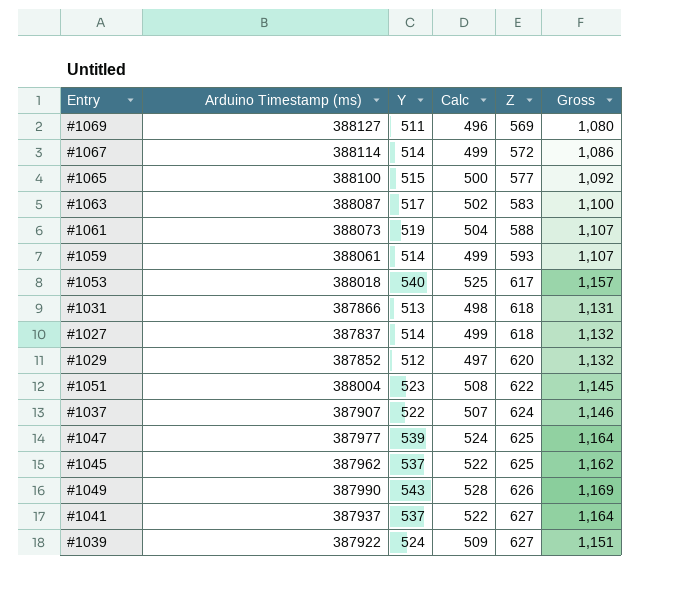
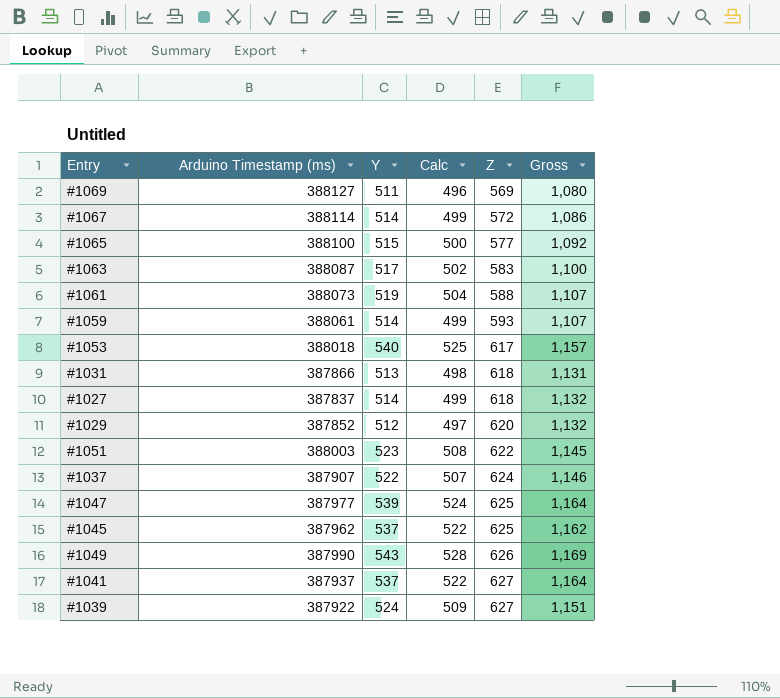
#1051 | Arduino Timestamp (ms): 388004 -> 388003

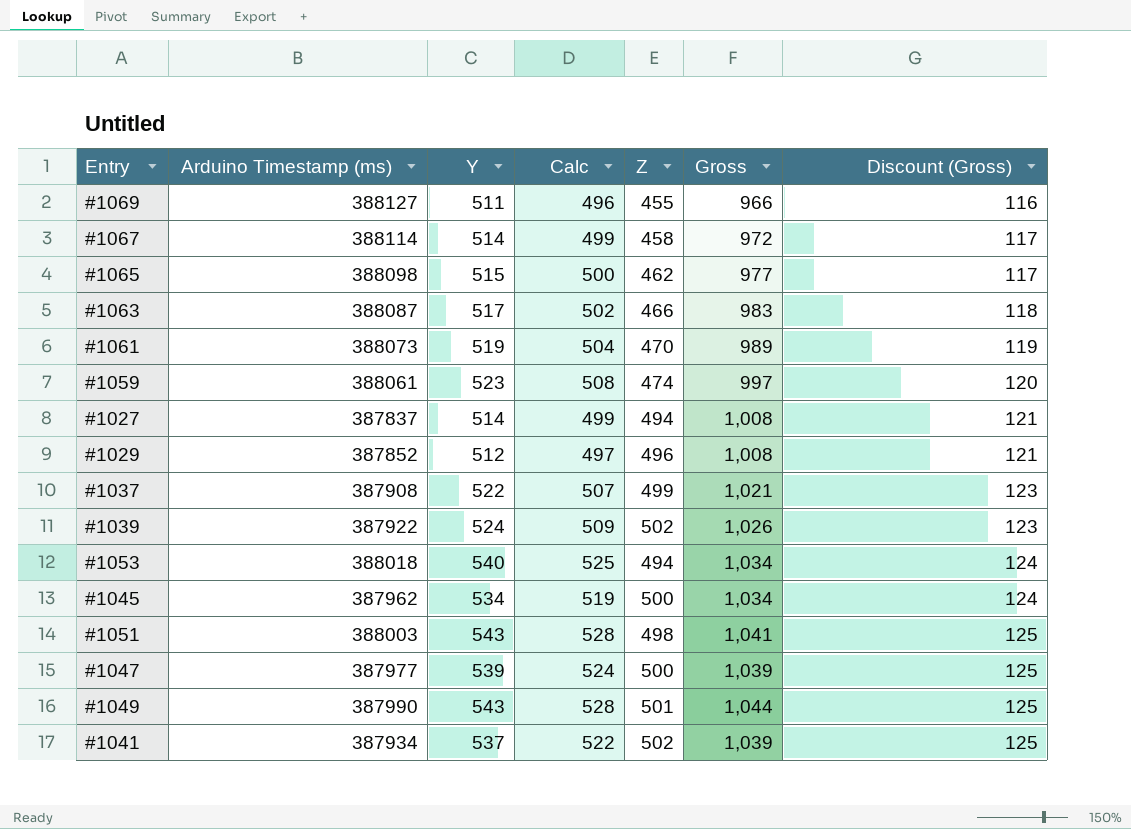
row order: Z ascending -> Discount (Gross) ascending
column Discount (Gross) | formula: none -> [Gross] * 0.12
row #1031: 387866 | 513 | 498 | 618 | 1,131 -> none
#1069 | Z: 569 -> 455
#1069 | Gross: 1,080 -> 966
#1067 | Z: 572 -> 458
#1067 | Gross: 1,086 -> 972
#1065 | Arduino Timestamp (ms): 388100 -> 388098
#1065 | Z: 577 -> 462
#1065 | Gross: 1,092 -> 977
#1063 | Z: 583 -> 466
#1063 | Gross: 1,100 -> 983
#1061 | Z: 588 -> 470
#1061 | Gross: 1,107 -> 989
#1059 | Y: 514 -> 523
#1059 | Calc: 499 -> 508
#1059 | Z: 593 -> 474
#1059 | Gross: 1,107 -> 997
#1027 | Z: 618 -> 494
#1027 | Gross: 1,132 -> 1,008
#1029 | Z: 620 -> 496
#1029 | Gross: 1,132 -> 1,008
#1037 | Arduino Timestamp (ms): 387907 -> 387908
#1037 | Z: 624 -> 499
#1037 | Gross: 1,146 -> 1,021
#1039 | Z: 627 -> 502
#1039 | Gross: 1,151 -> 1,026
#1053 | Z: 617 -> 494
#1053 | Gross: 1,157 -> 1,034
#1045 | Y: 537 -> 534
#1045 | Calc: 522 -> 519
#1045 | Z: 625 -> 500
#1045 | Gross: 1,162 -> 1,034
#1051 | Y: 523 -> 543
#1051 | Calc: 508 -> 528
#1051 | Z: 622 -> 498
#1051 | Gross: 1,145 -> 1,041
#1047 | Z: 625 -> 500
#1047 | Gross: 1,164 -> 1,039
#1049 | Z: 626 -> 501
#1049 | Gross: 1,169 -> 1,044
#1041 | Arduino Timestamp (ms): 387937 -> 387934
#1041 | Z: 627 -> 502
#1041 | Gross: 1,164 -> 1,039

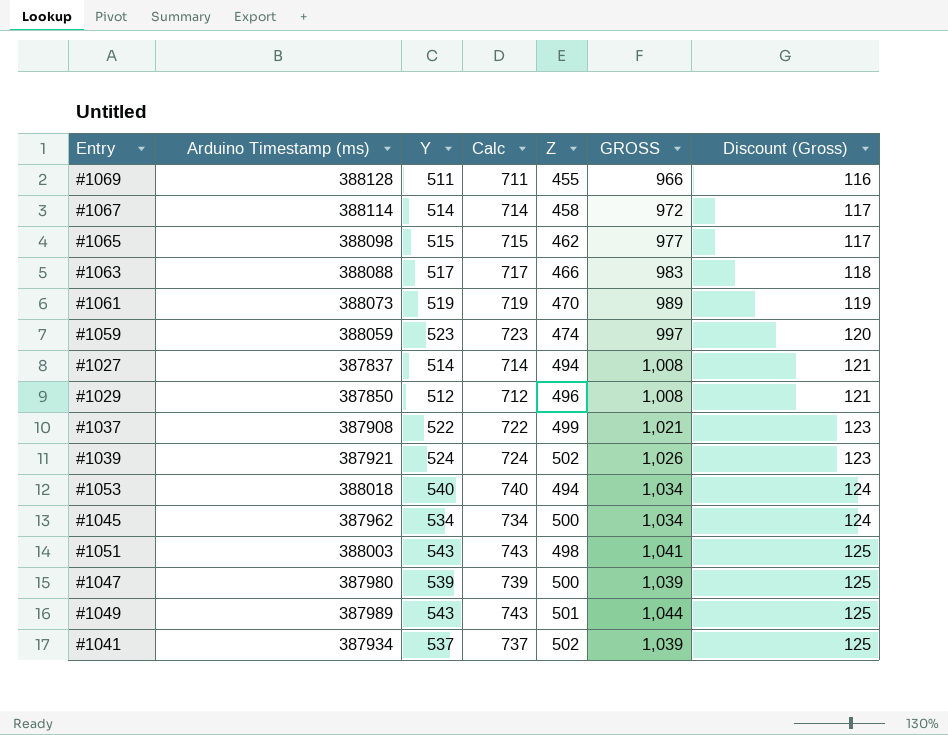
column Calc | formula: [Y] - 15 -> [Y] + 200
column name: Gross -> GROSS
#1069 | Arduino Timestamp (ms): 388127 -> 388128
#1063 | Arduino Timestamp (ms): 388087 -> 388088
#1059 | Arduino Timestamp (ms): 388061 -> 388059
#1029 | Arduino Timestamp (ms): 387852 -> 387850
#1039 | Arduino Timestamp (ms): 387922 -> 387921
#1047 | Arduino Timestamp (ms): 387977 -> 387980
#1049 | Arduino Timestamp (ms): 387990 -> 387989

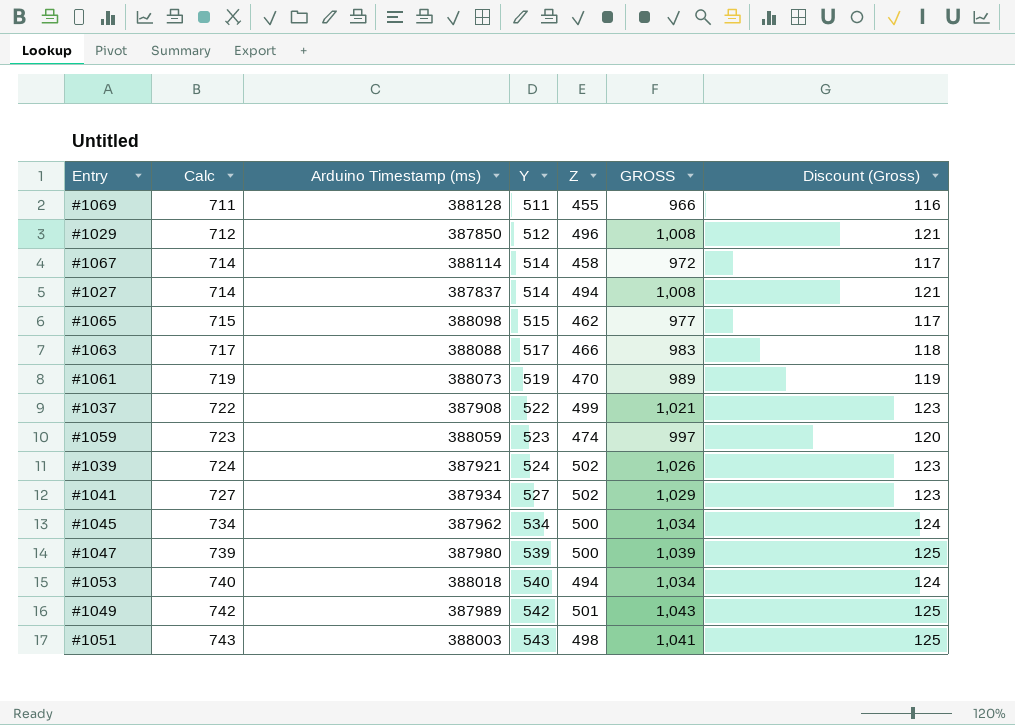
row order: Discount (Gross) ascending -> Calc ascending
column Calc | position: 4 -> 2
#1041 | Calc: 737 -> 727
#1041 | Y: 537 -> 527
#1041 | GROSS: 1,039 -> 1,029
#1041 | Discount (Gross): 125 -> 123
#1049 | Calc: 743 -> 742
#1049 | Y: 543 -> 542
#1049 | GROSS: 1,044 -> 1,043

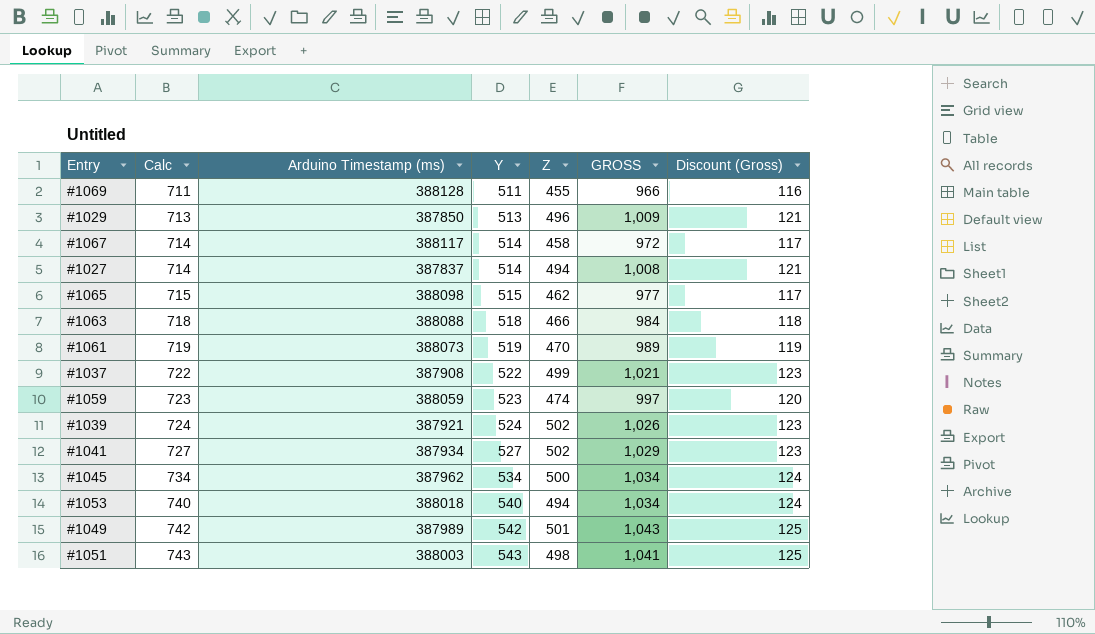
row #1047: 739 | 387980 | 539 | 500 | 1,039 | 125 -> none
#1029 | Calc: 712 -> 713
#1029 | Y: 512 -> 513
#1029 | GROSS: 1,008 -> 1,009
#1067 | Arduino Timestamp (ms): 388114 -> 388117
#1063 | Calc: 717 -> 718
#1063 | Y: 517 -> 518
#1063 | GROSS: 983 -> 984

